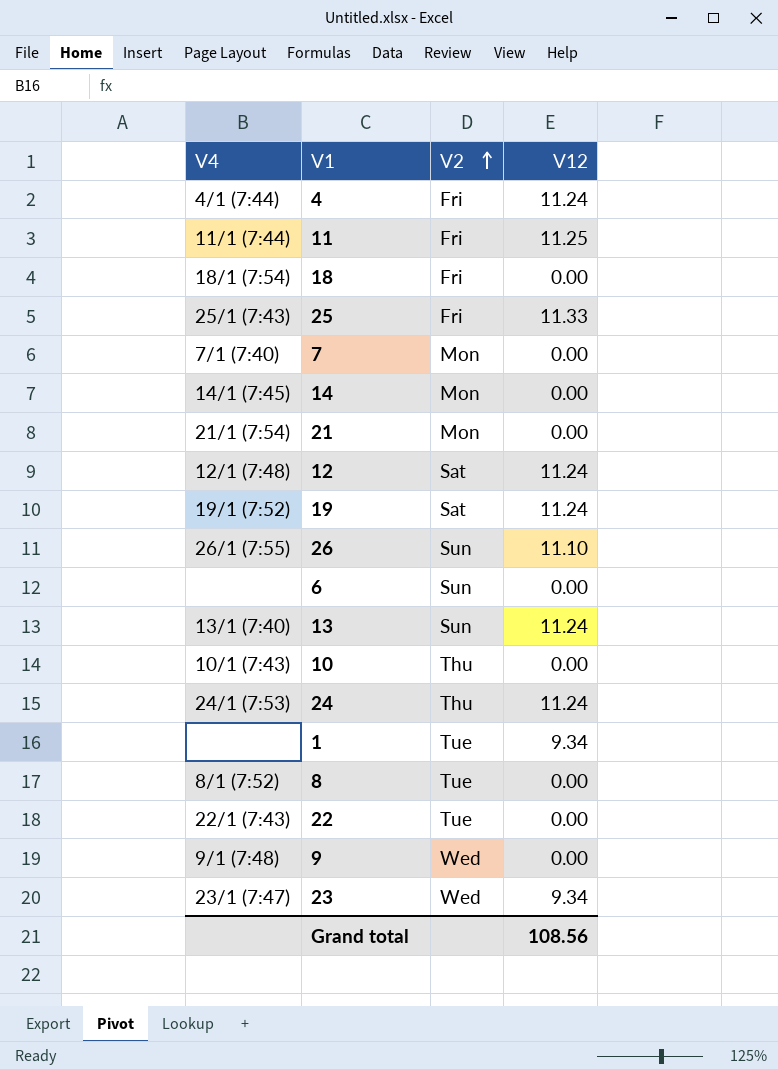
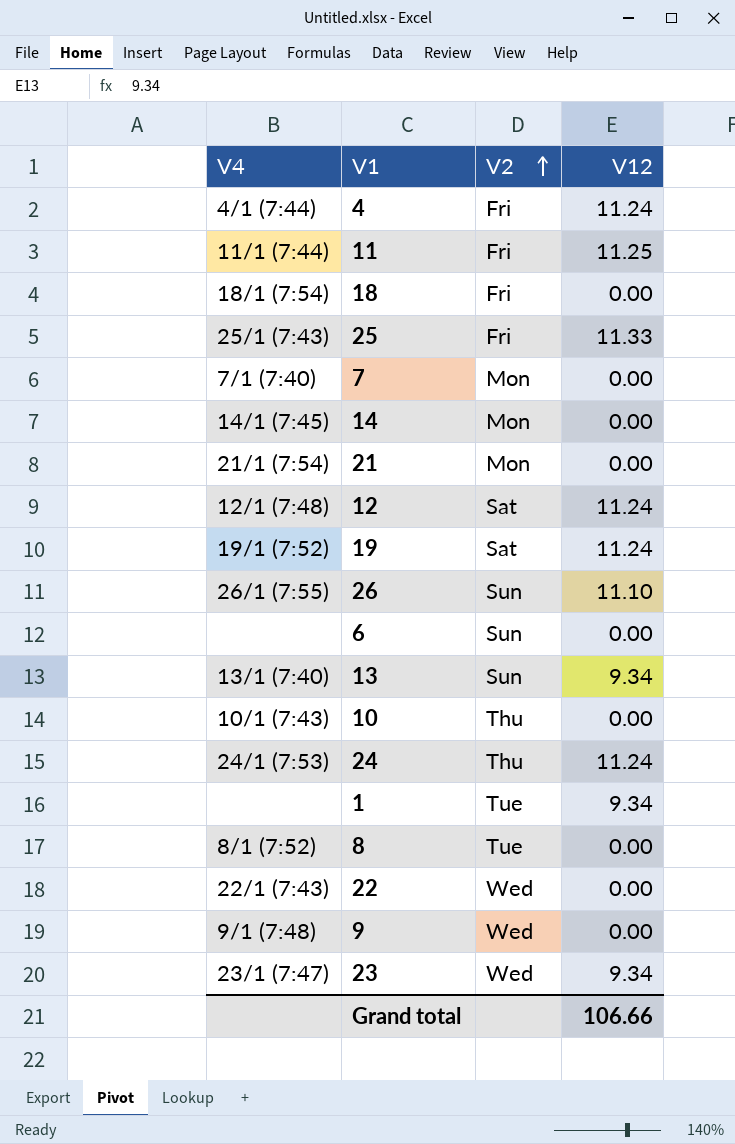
13 | V12: 11.24 -> 9.34
22 | V2: Tue -> Wed
Grand total | V12: 108.56 -> 106.66

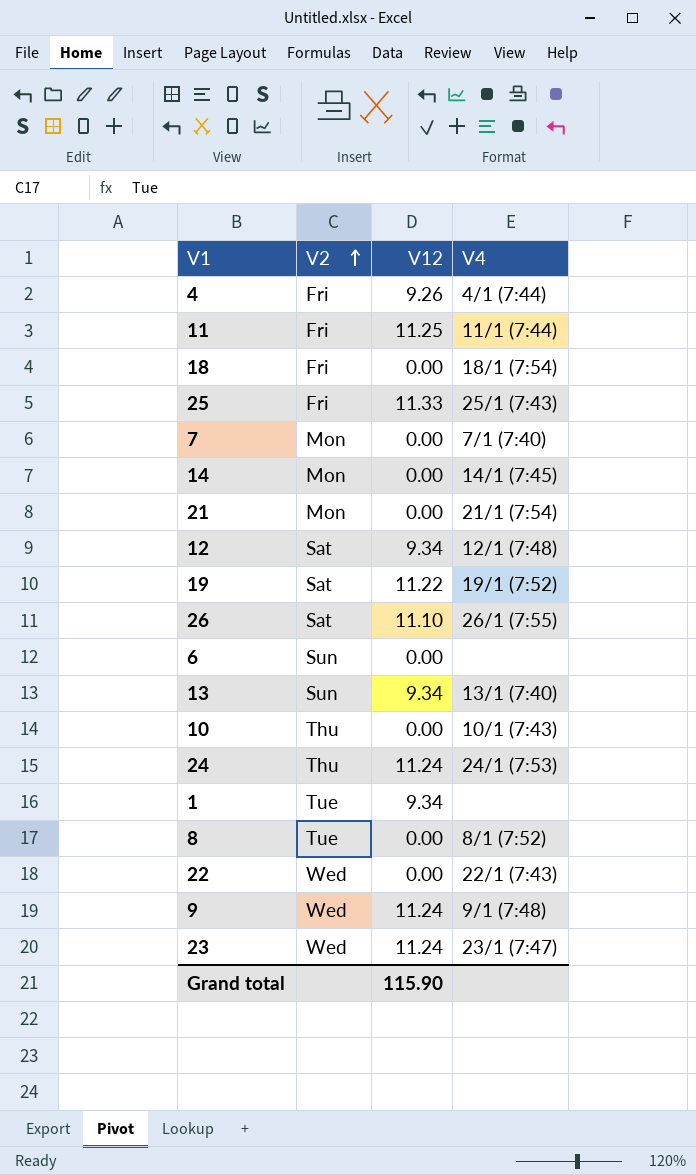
column V4 | position: 1 -> 4
4 | V12: 11.24 -> 9.26
12 | V12: 11.24 -> 9.34
19 | V12: 11.24 -> 11.22
26 | V2: Sun -> Sat
9 | V12: 0.00 -> 11.24
23 | V12: 9.34 -> 11.24
Grand total | V12: 106.66 -> 115.90

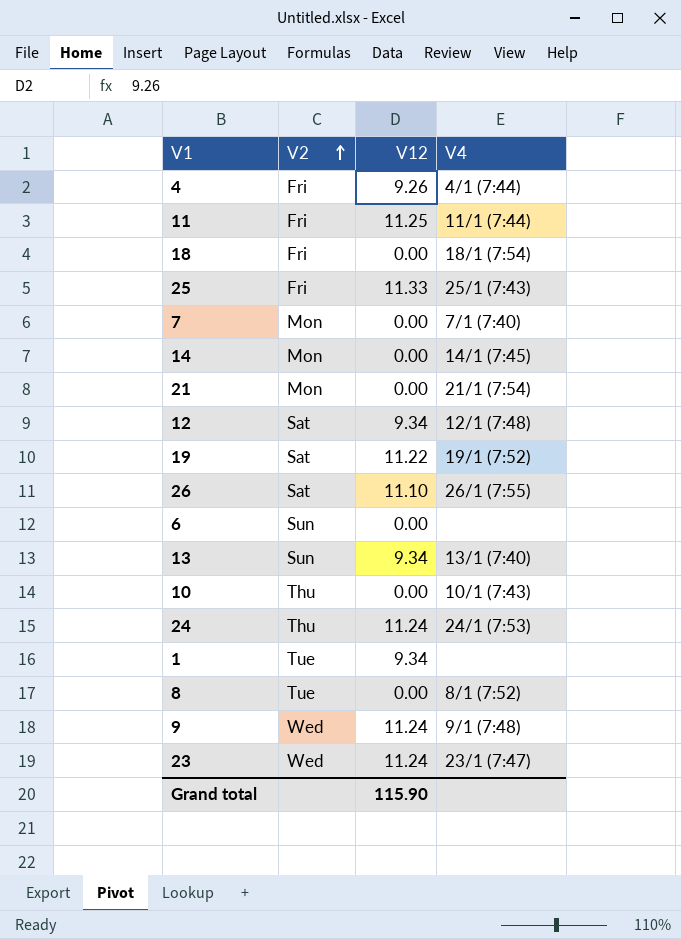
row 22: Wed | 0.00 | 22/1 (7:43) -> none

